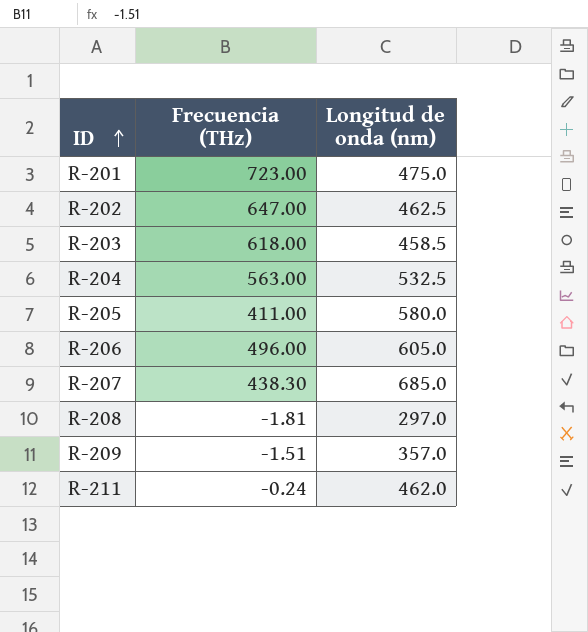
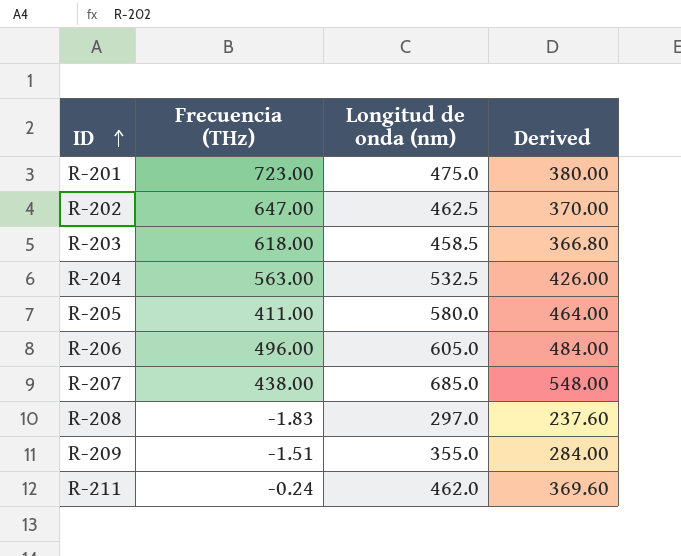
column Derived | formula: none -> [Longitud de onda (nm)] * 0.8
R-207 | Frecuencia (THz): 438.30 -> 438.00
R-208 | Frecuencia (THz): -1.81 -> -1.83
R-209 | Longitud de onda (nm): 357.0 -> 355.0

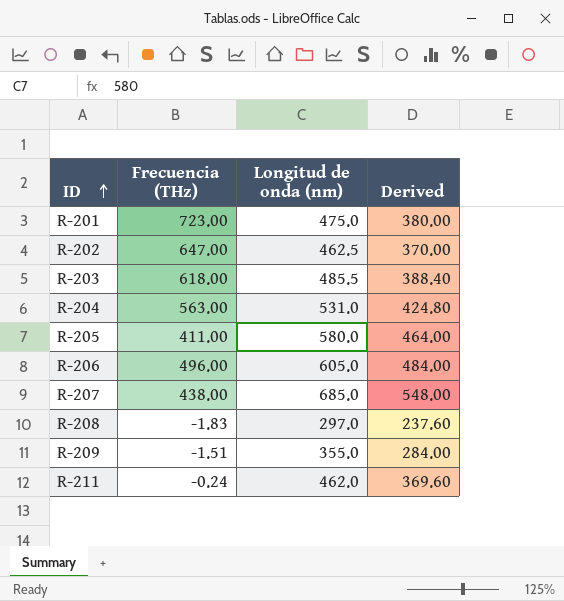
R-203 | Longitud de onda (nm): 458.5 -> 485.5
R-203 | Derived: 366.80 -> 388.40
R-204 | Longitud de onda (nm): 532.5 -> 531.0
R-204 | Derived: 426.00 -> 424.80

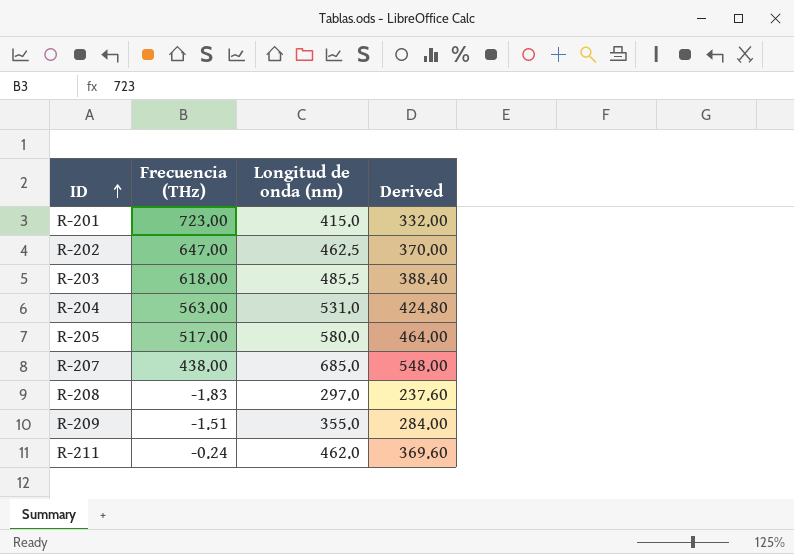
row R-206: 496.00 | 605.0 | 484.00 -> none
R-201 | Longitud de onda (nm): 475.0 -> 415.0
R-201 | Derived: 380.00 -> 332.00
R-205 | Frecuencia (THz): 411.00 -> 517.00

